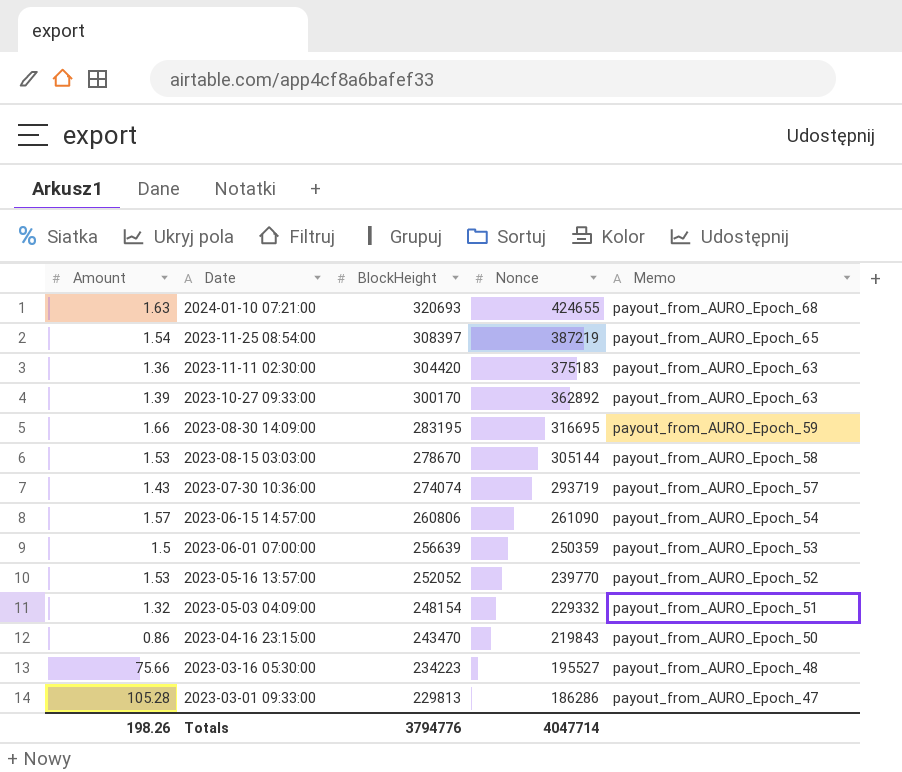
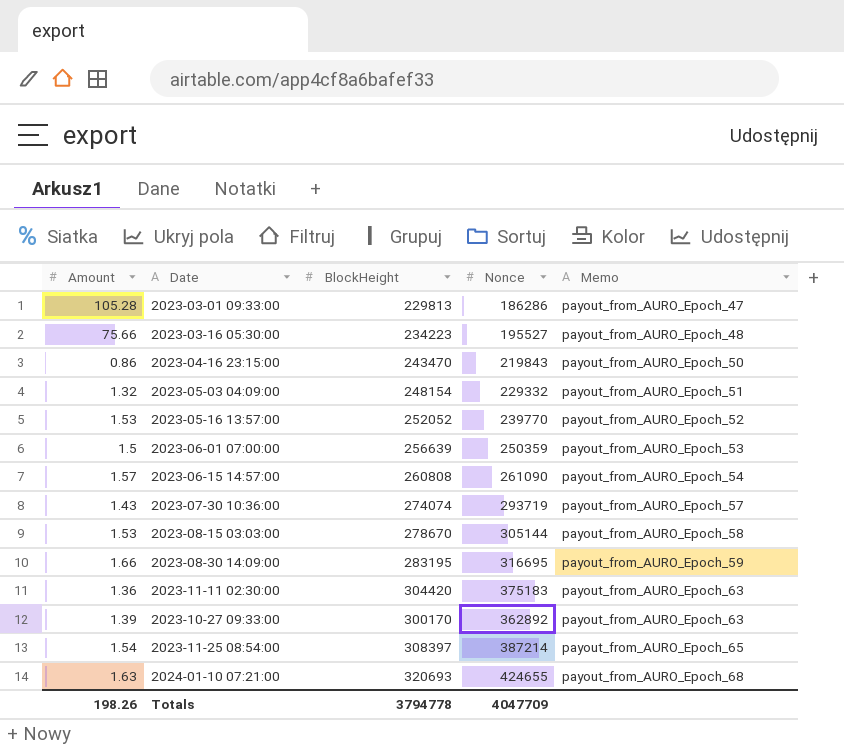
row order: Date descending -> Memo ascending
2023-06-15 14:57:00 | BlockHeight: 260806 -> 260808
2023-11-25 08:54:00 | Nonce: 387219 -> 387214
Totals | BlockHeight: 3794776 -> 3794778
Totals | Nonce: 4047714 -> 4047709

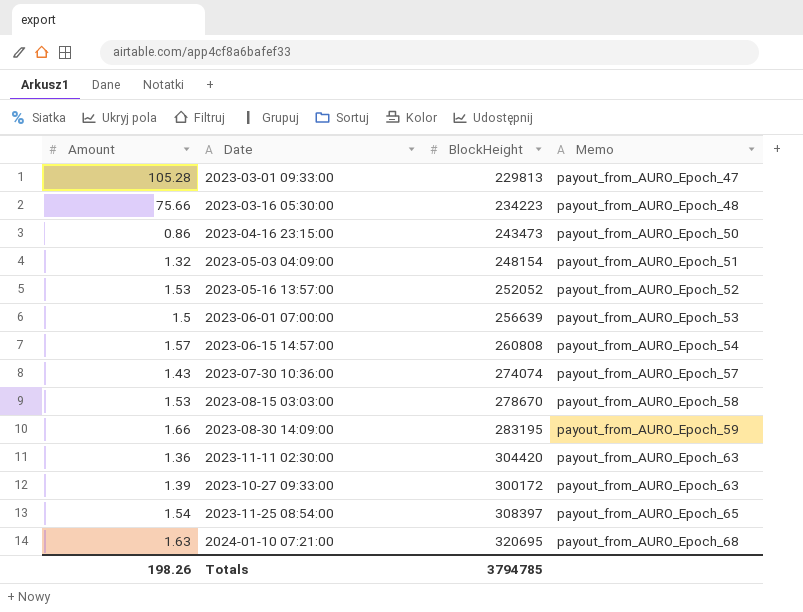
column Nonce | position: 4 -> none
2023-04-16 23:15:00 | BlockHeight: 243470 -> 243473
2023-10-27 09:33:00 | BlockHeight: 300170 -> 300172
2024-01-10 07:21:00 | BlockHeight: 320693 -> 320695
Totals | BlockHeight: 3794778 -> 3794785

